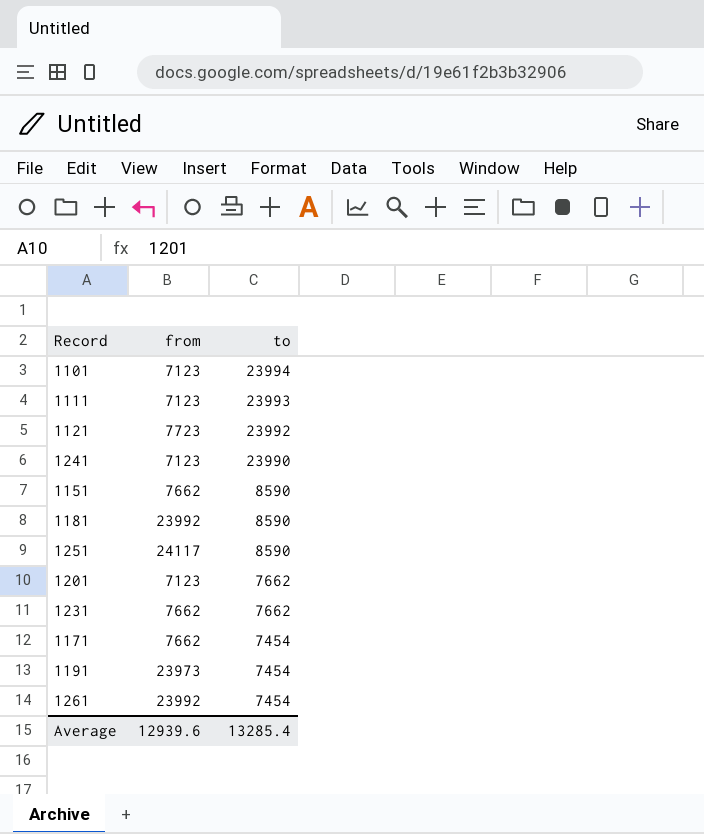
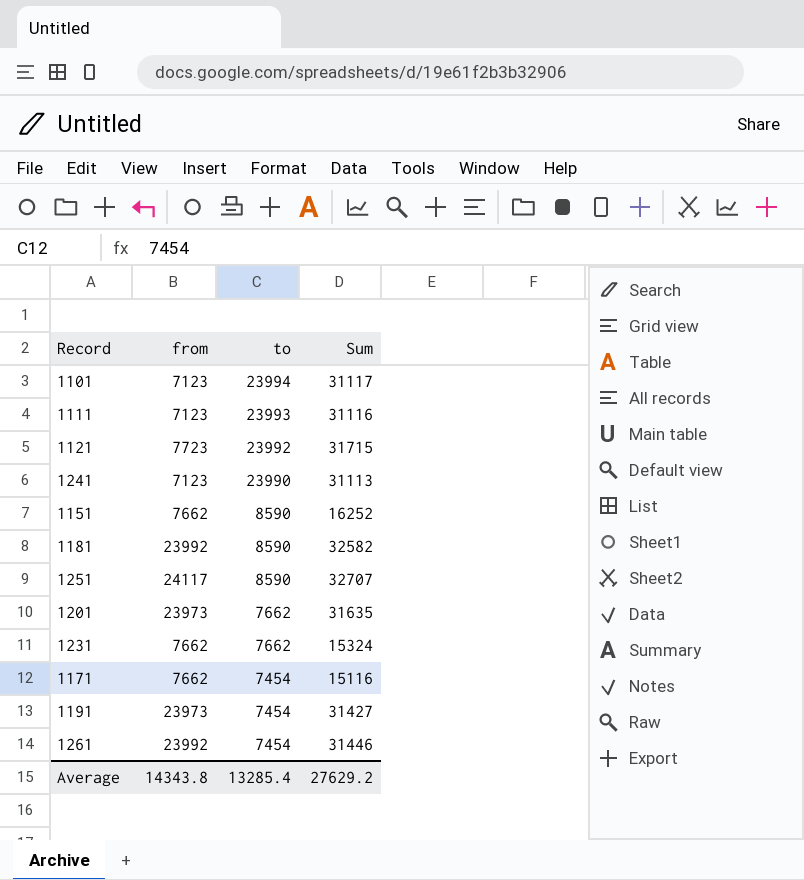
column Sum | formula: none -> [from] + [to]
1201 | from: 7123 -> 23973
Average | from: 12939.6 -> 14343.8

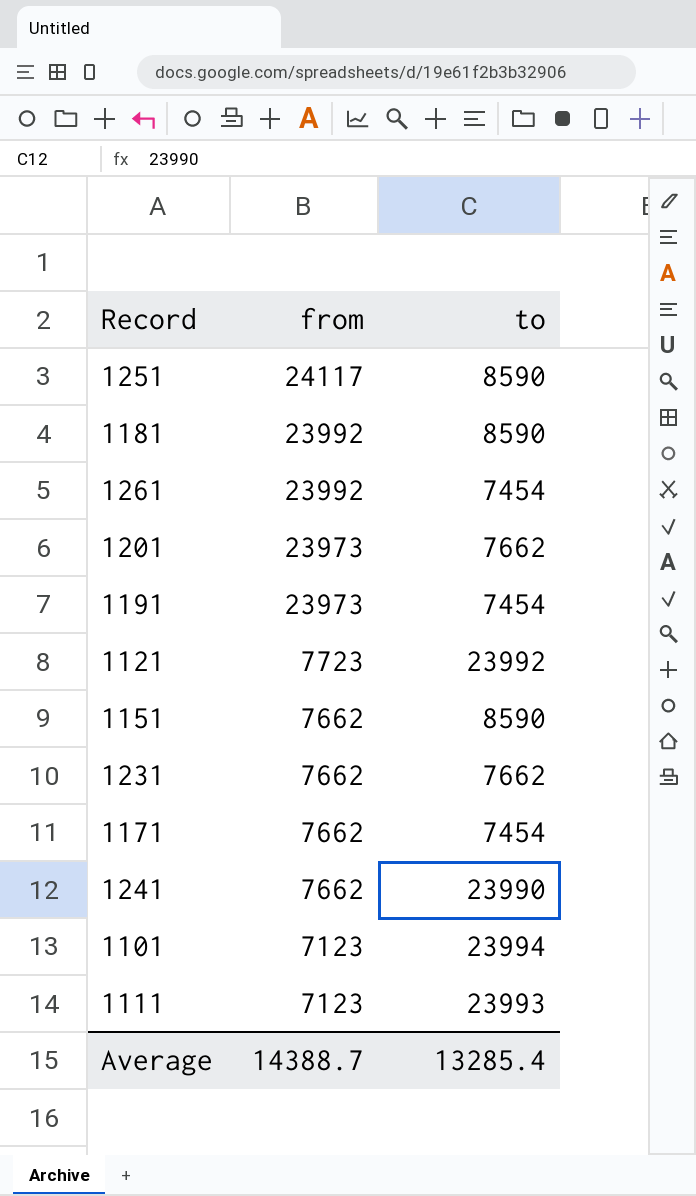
row order: to descending -> from descending
column Sum | formula: [from] + [to] -> none
1241 | from: 7123 -> 7662
Average | from: 14343.8 -> 14388.7

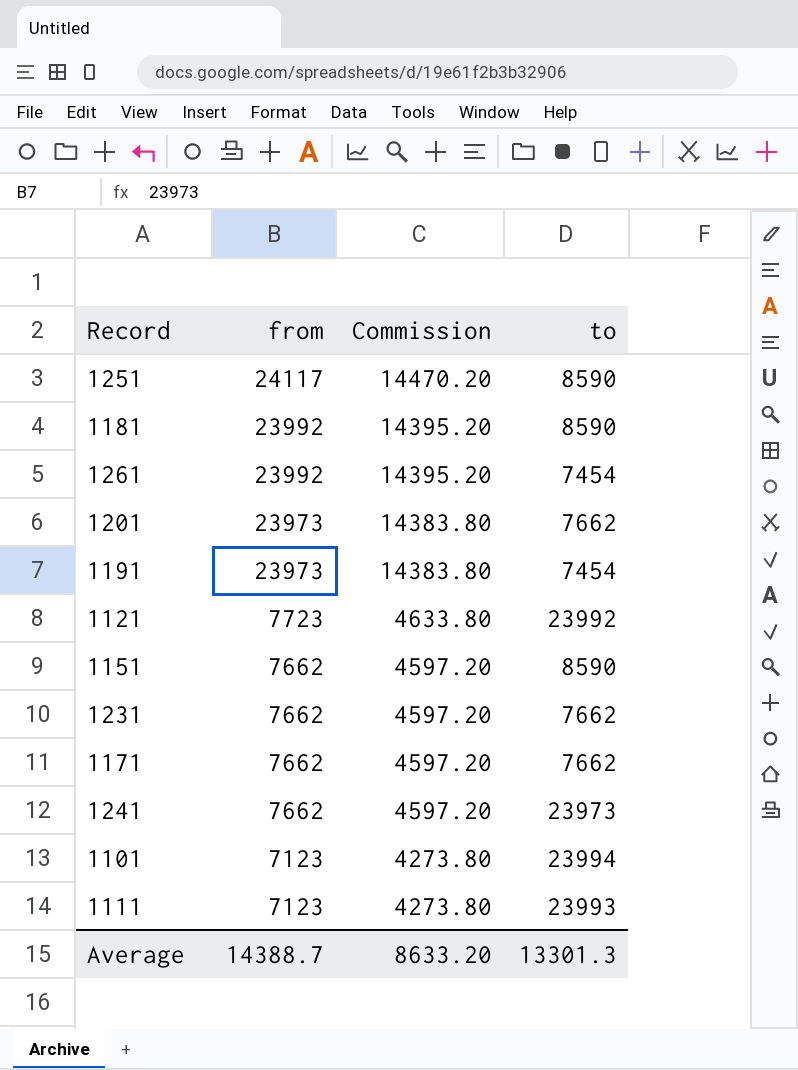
column Commission | formula: none -> [from] * 0.6
1171 | to: 7454 -> 7662
1241 | to: 23990 -> 23973
Average | to: 13285.4 -> 13301.3

